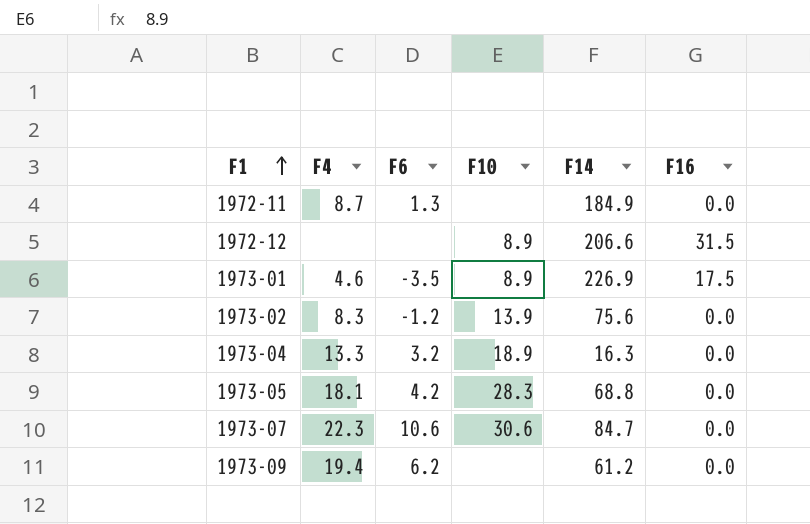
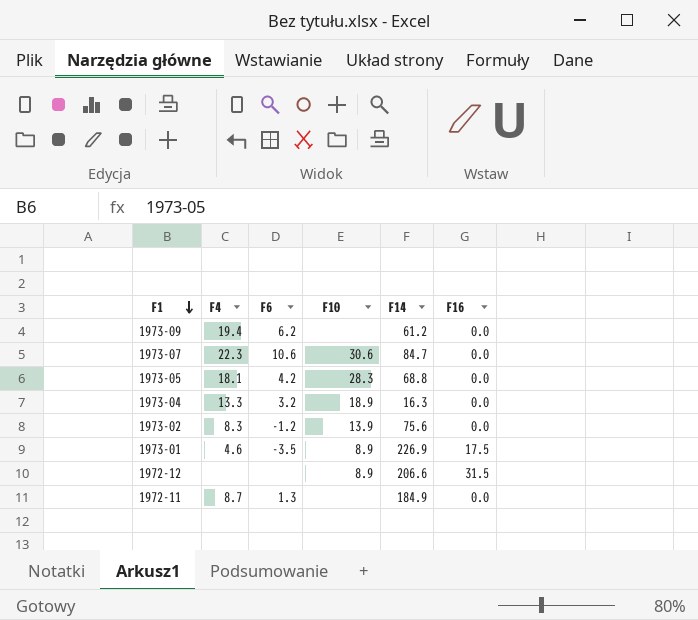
row order: F1 ascending -> F1 descending

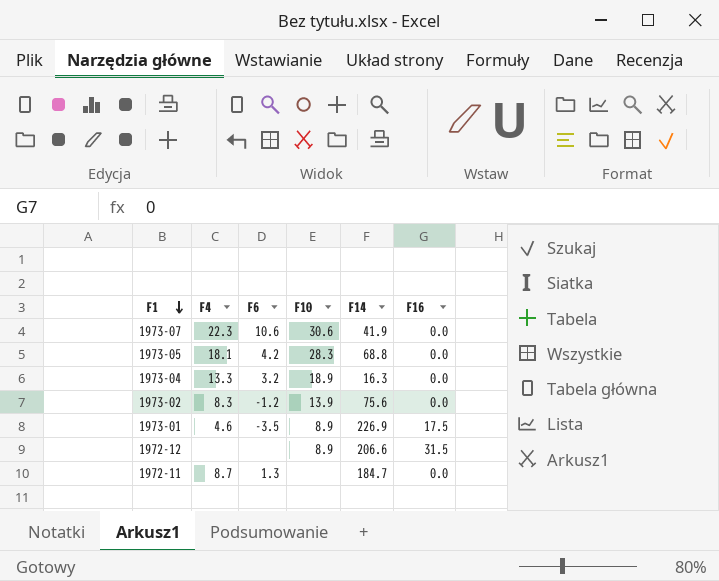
row 1973-09: 19.4 | 6.2 | none | 61.2 | 0.0 -> none
1973-07 | F14: 84.7 -> 41.9
1972-11 | F14: 184.9 -> 184.7

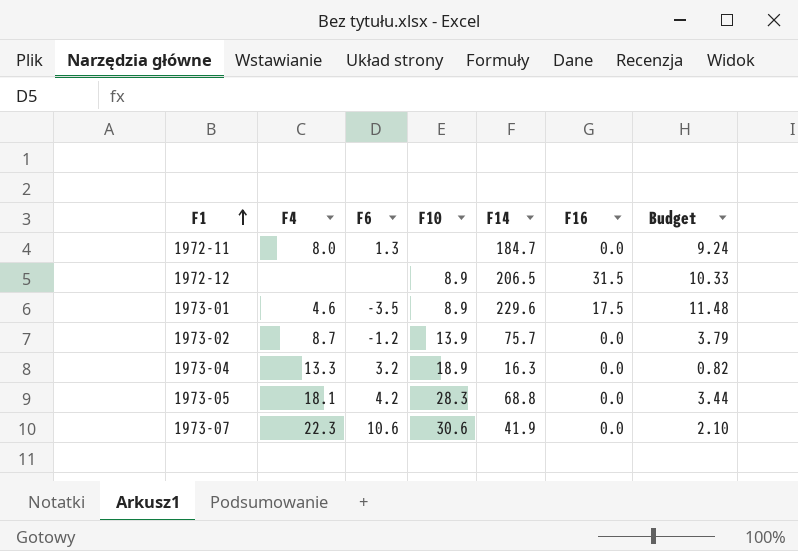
row order: F1 descending -> F1 ascending
column Budget | formula: none -> [F14] * 0.05
1972-11 | F4: 8.7 -> 8.0
1972-12 | F14: 206.6 -> 206.5
1973-01 | F14: 226.9 -> 229.6
1973-02 | F4: 8.3 -> 8.7
1973-02 | F14: 75.6 -> 75.7

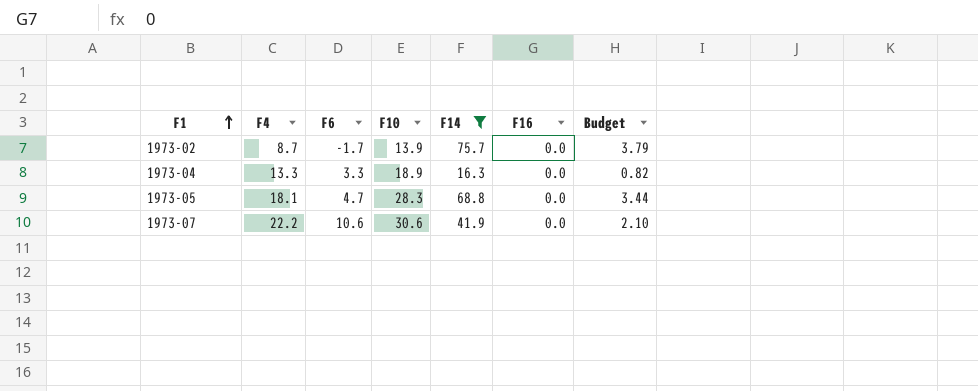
filter: none -> F14 <= 75.7
1973-02 | F6: -1.2 -> -1.7
1973-04 | F6: 3.2 -> 3.3
1973-05 | F6: 4.2 -> 4.7
1973-07 | F4: 22.3 -> 22.2

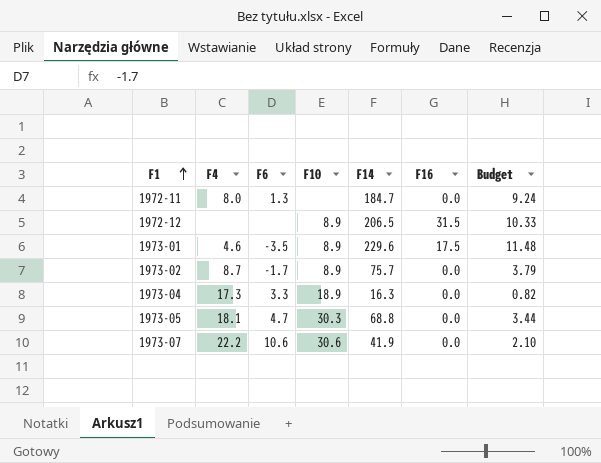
filter: F14 <= 75.7 -> none
1973-02 | F10: 13.9 -> 8.9
1973-04 | F4: 13.3 -> 17.3
1973-05 | F10: 28.3 -> 30.3

